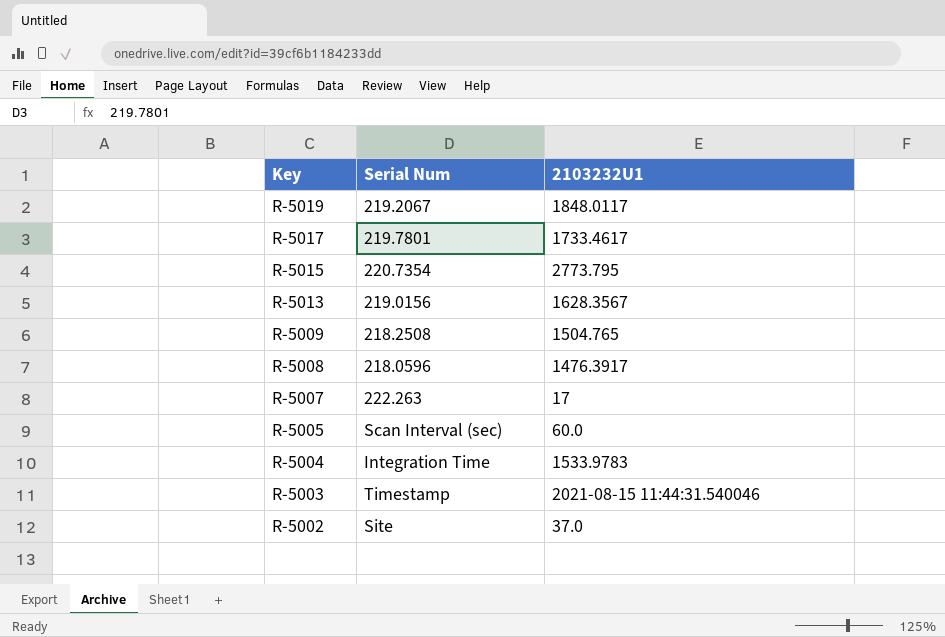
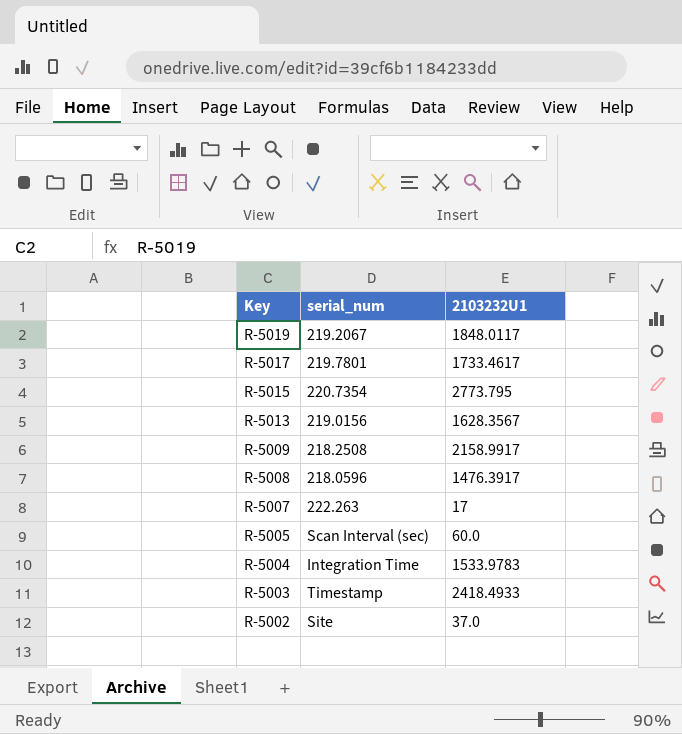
column name: Serial Num -> serial_num
R-5009 | 2103232U1: 1504.765 -> 2158.9917
R-5003 | 2103232U1: 2021-08-15 11:44:31.540046 -> 2418.4933

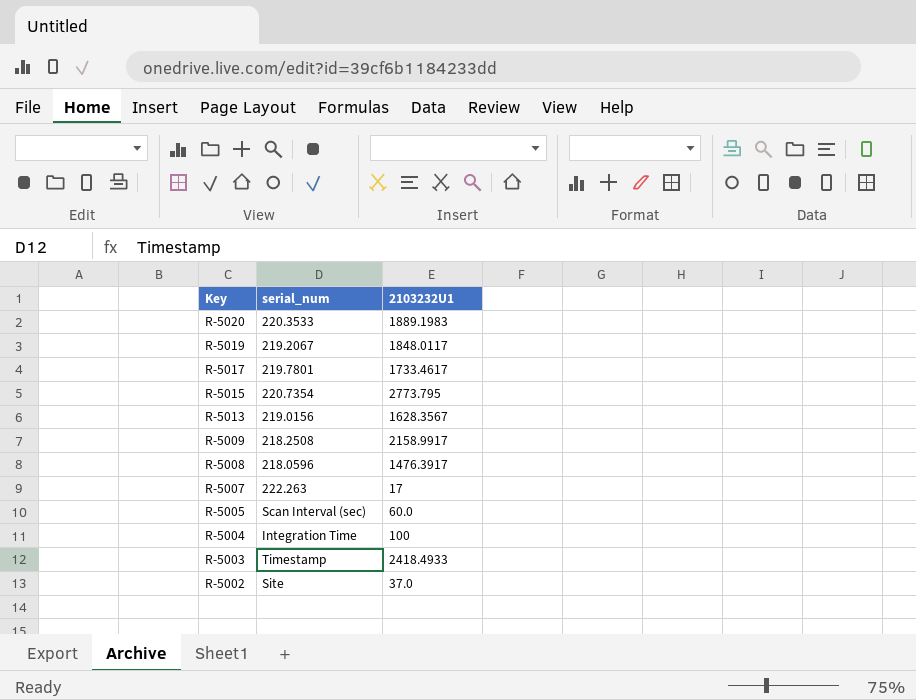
row R-5020: none -> 220.3533 | 1889.1983
R-5004 | 2103232U1: 1533.9783 -> 100

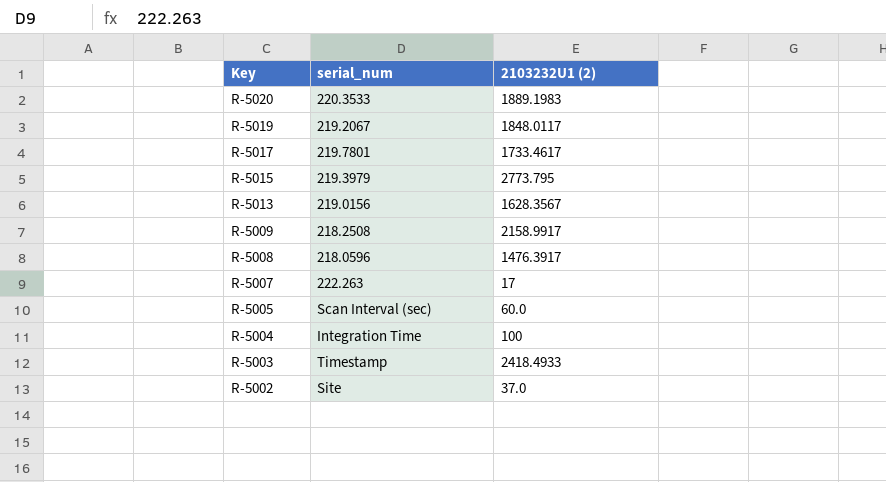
column name: 2103232U1 -> 2103232U1 (2)
R-5015 | serial_num: 220.7354 -> 219.3979

